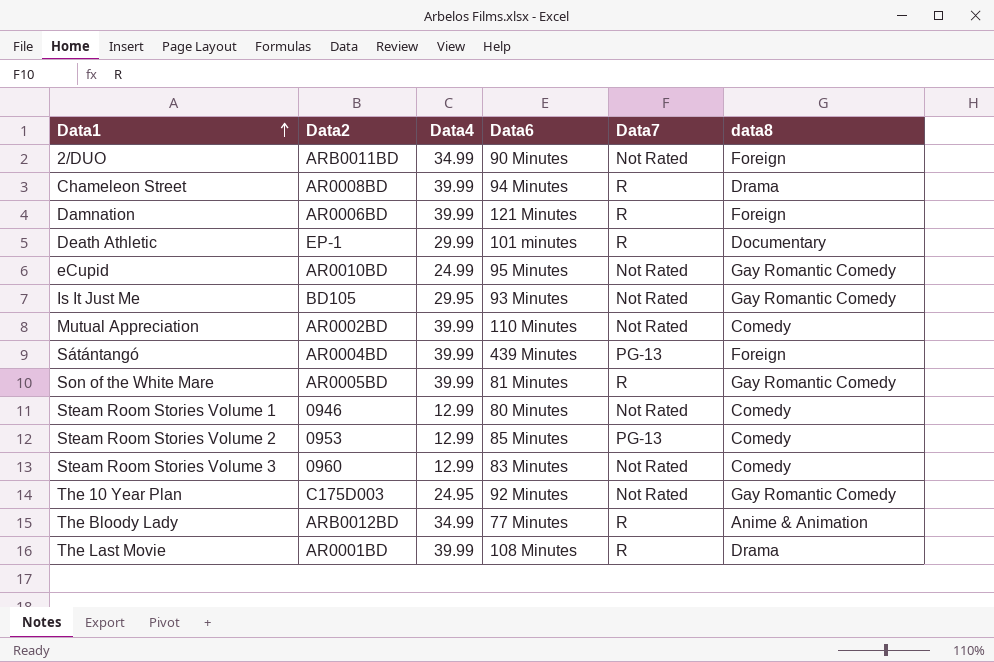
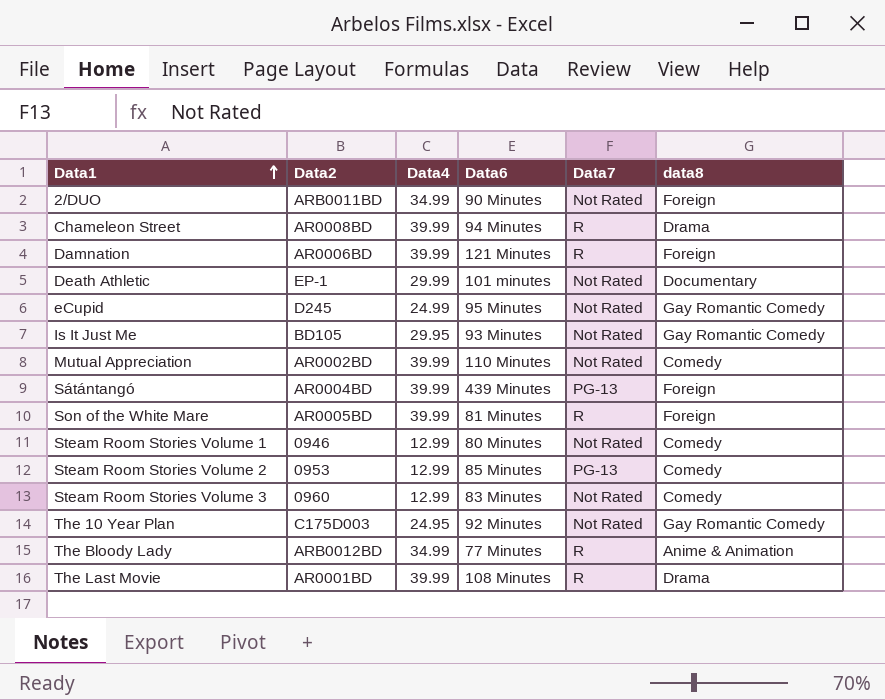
Death Athletic | Data7: R -> Not Rated
eCupid | Data2: AR0010BD -> D245
Son of the White Mare | data8: Gay Romantic Comedy -> Foreign

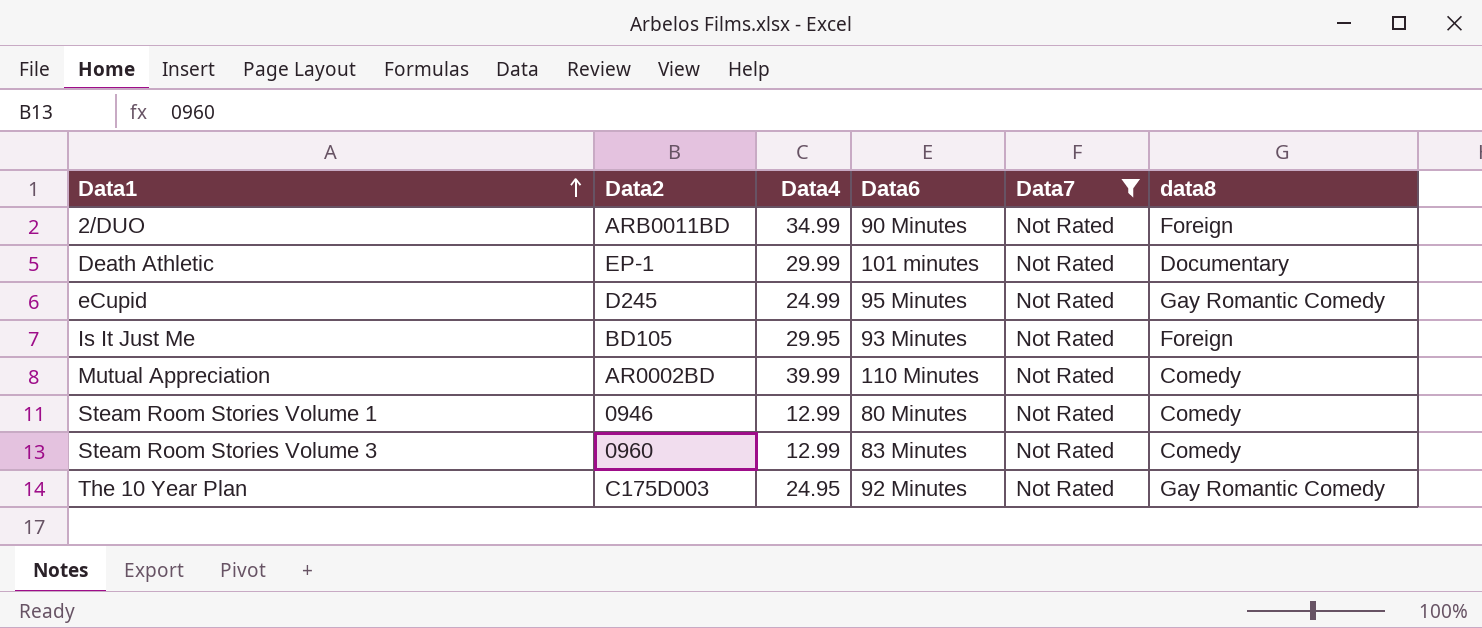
filter: none -> Data7 = Not Rated
Is It Just Me | data8: Gay Romantic Comedy -> Foreign

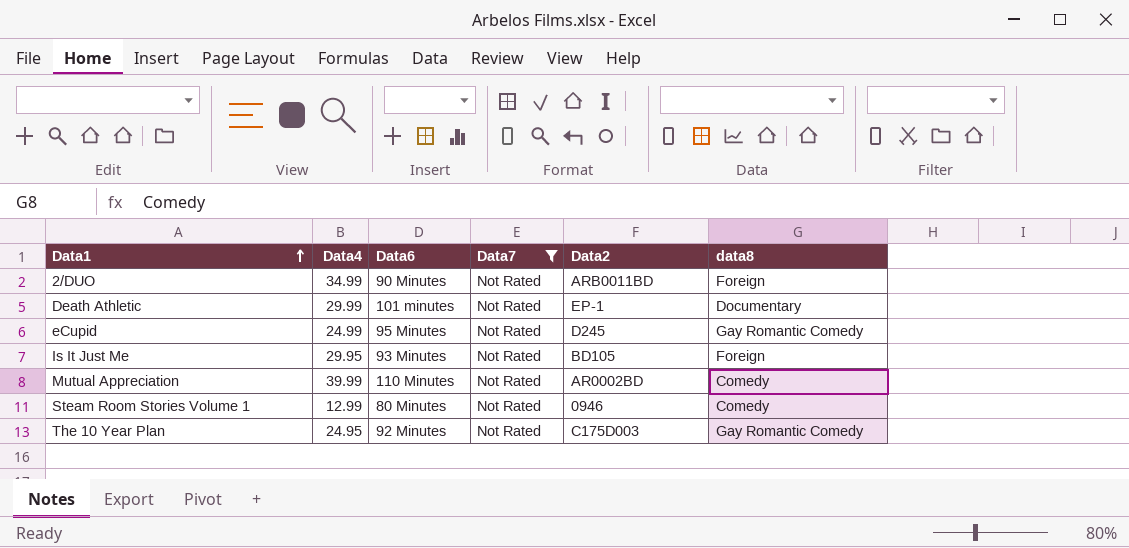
column Data2 | position: 2 -> 5
row Steam Room Stories Volume 3: 0960 | 12.99 | 83 Minutes | Not Rated | Comedy -> none

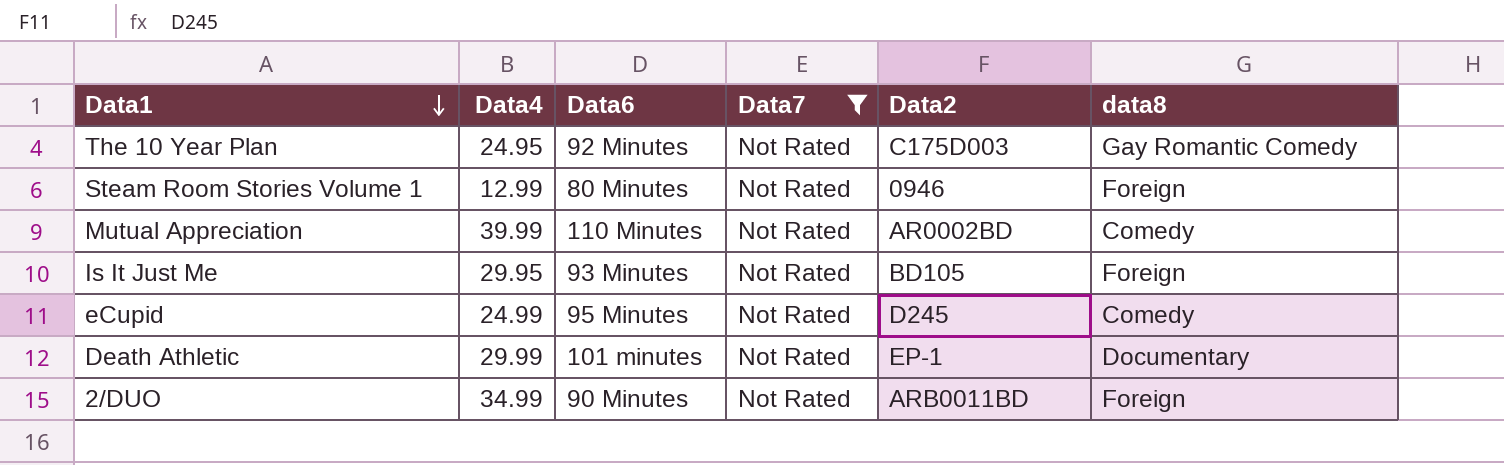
row order: Data1 ascending -> Data1 descending
Steam Room Stories Volume 1 | data8: Comedy -> Foreign
eCupid | data8: Gay Romantic Comedy -> Comedy

